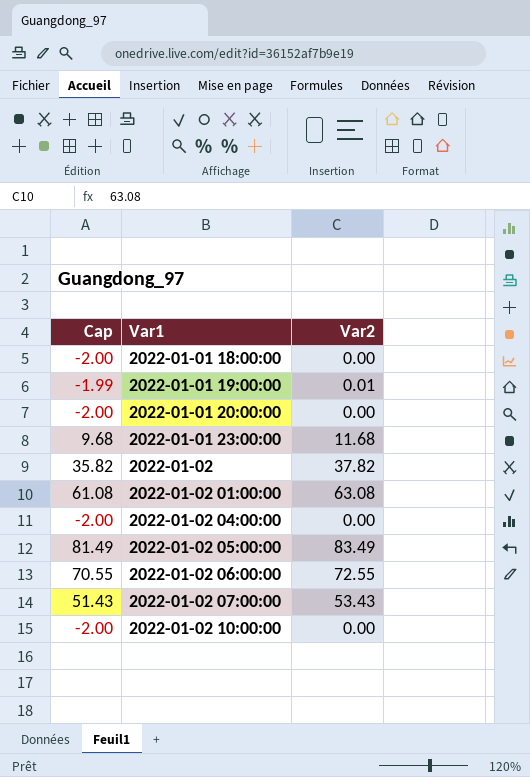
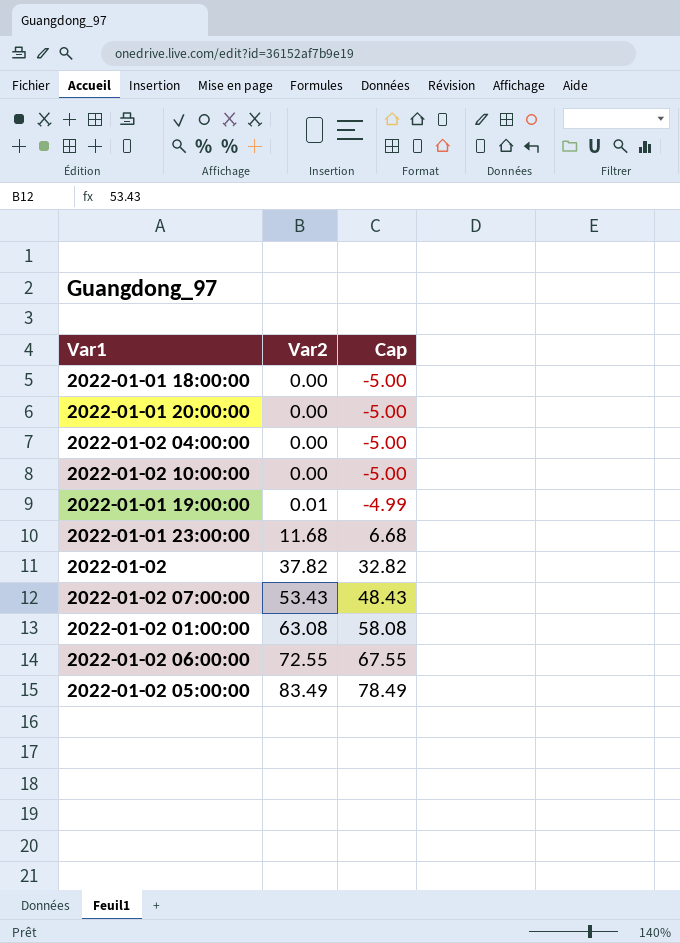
row order: Var1 ascending -> Var2 ascending
column Cap | formula: [Var2] - 2 -> [Var2] - 5
column Cap | position: 1 -> 3

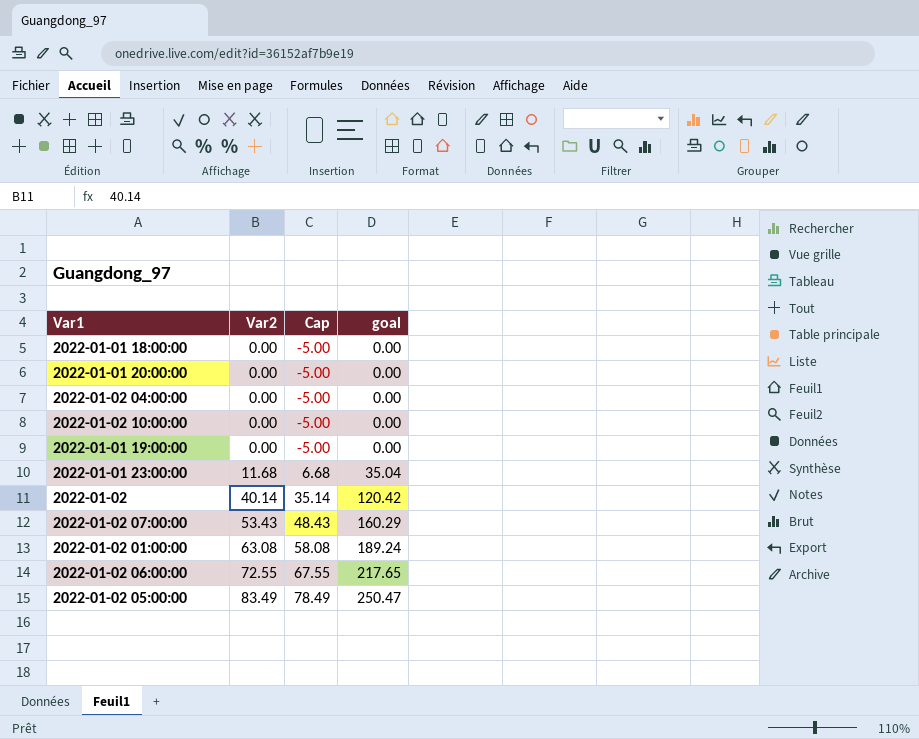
column goal | formula: none -> [Var2] * 3
2022-01-01 19:00:00 | Var2: 0.01 -> 0.00
2022-01-01 19:00:00 | Cap: -4.99 -> -5.00
2022-01-02 | Var2: 37.82 -> 40.14
2022-01-02 | Cap: 32.82 -> 35.14

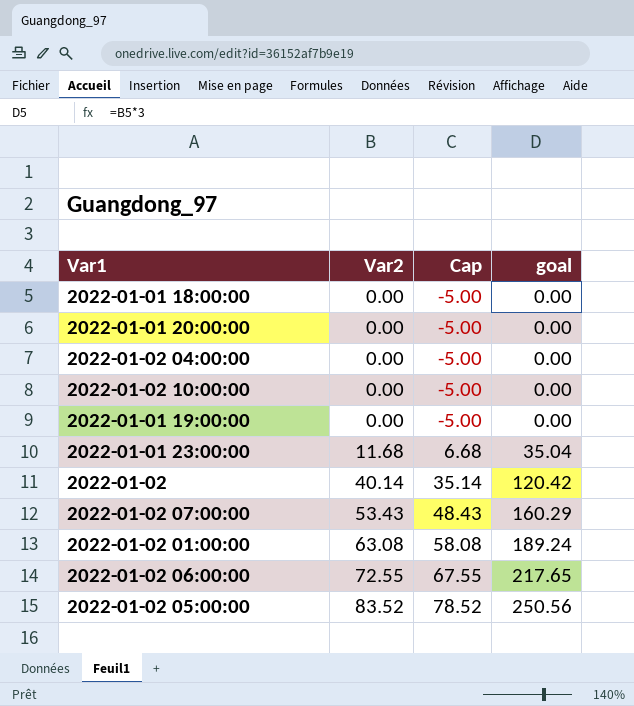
2022-01-02 05:00:00 | Var2: 83.49 -> 83.52
2022-01-02 05:00:00 | Cap: 78.49 -> 78.52
2022-01-02 05:00:00 | goal: 250.47 -> 250.56

